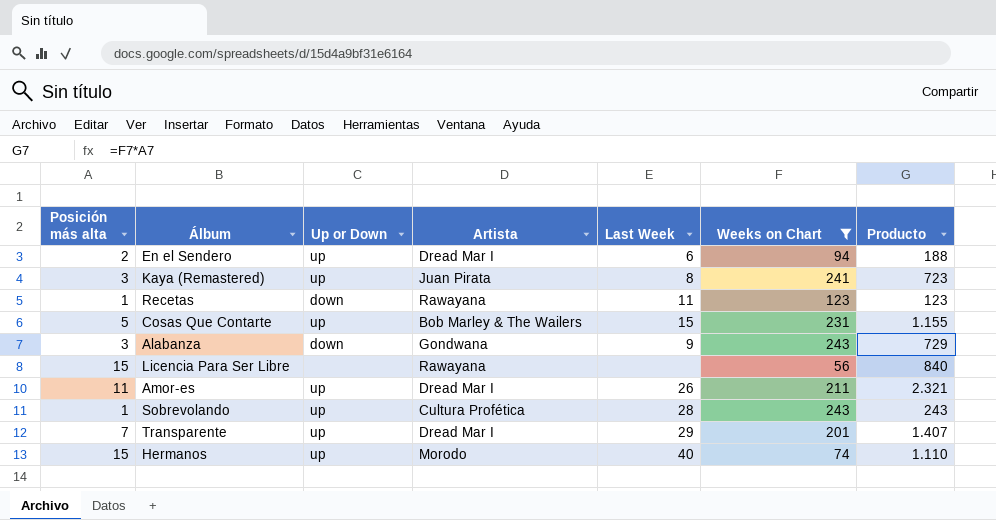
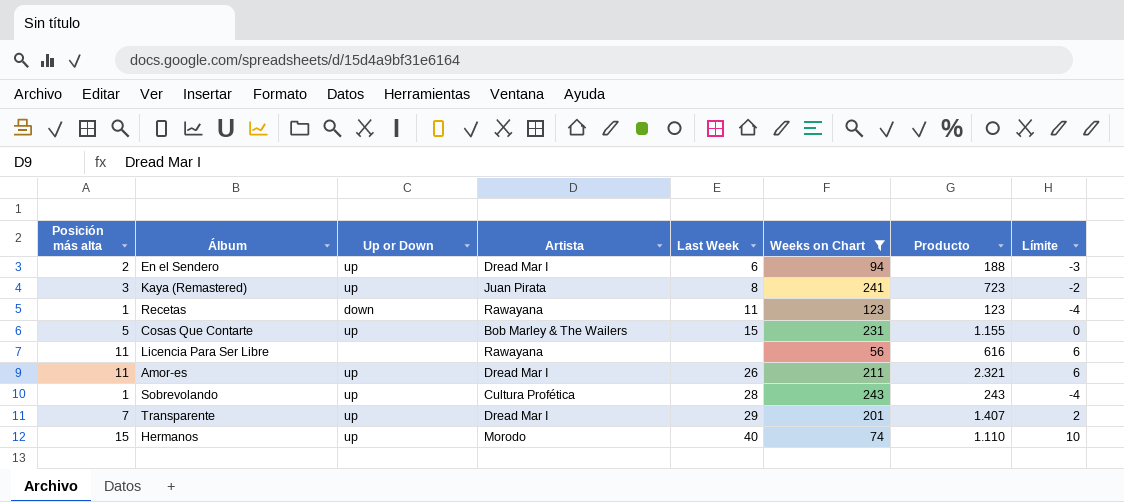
column Límite | formula: none -> [Posición más alta] - 5
row Alabanza: 3 | down | Gondwana | 9 | 243 | 729 -> none
Licencia Para Ser Libre | Posición más alta: 15 -> 11
Licencia Para Ser Libre | Producto: 840 -> 616

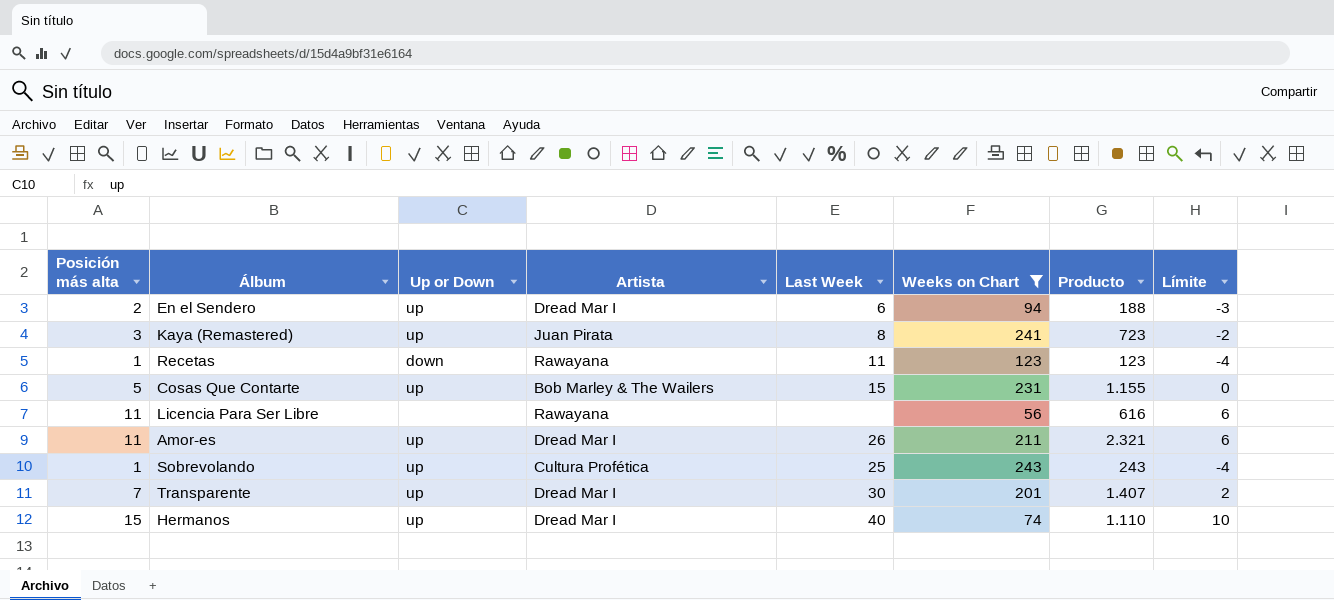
Sobrevolando | Last Week: 28 -> 25
Transparente | Last Week: 29 -> 30
Hermanos | Artista: Morodo -> Dread Mar I

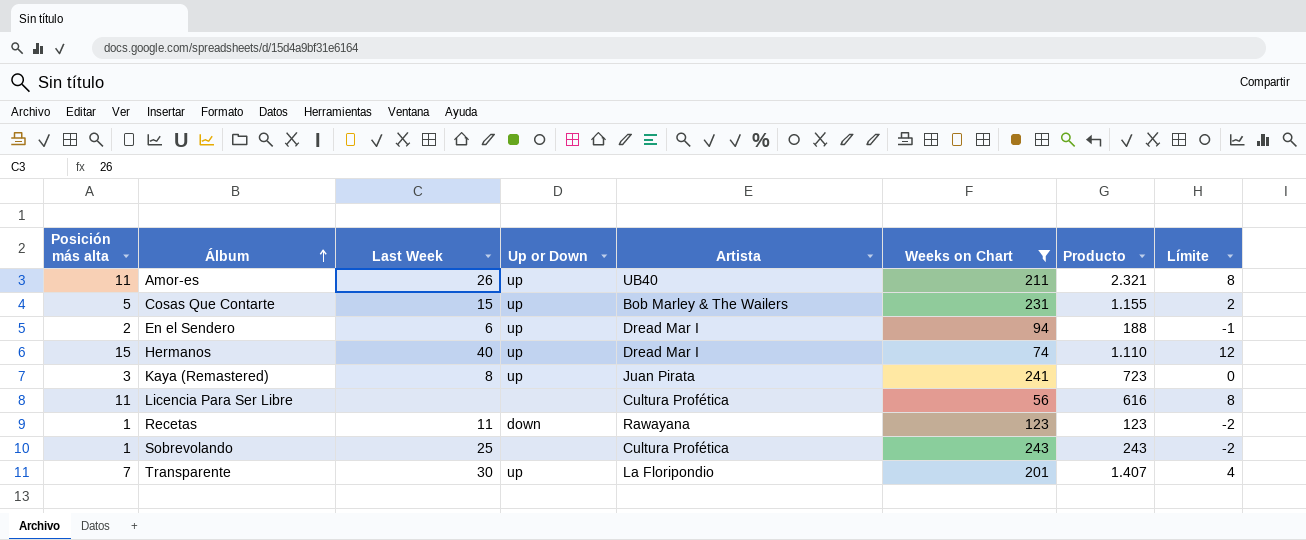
row order: none -> Álbum ascending
column Last Week | position: 5 -> 3
column Límite | formula: [Posición más alta] - 5 -> [Posición más alta] - 3
Amor-es | Artista: Dread Mar I -> UB40
Licencia Para Ser Libre | Artista: Rawayana -> Cultura Profética
Sobrevolando | Up or Down: up -> none
Transparente | Artista: Dread Mar I -> La Floripondio

